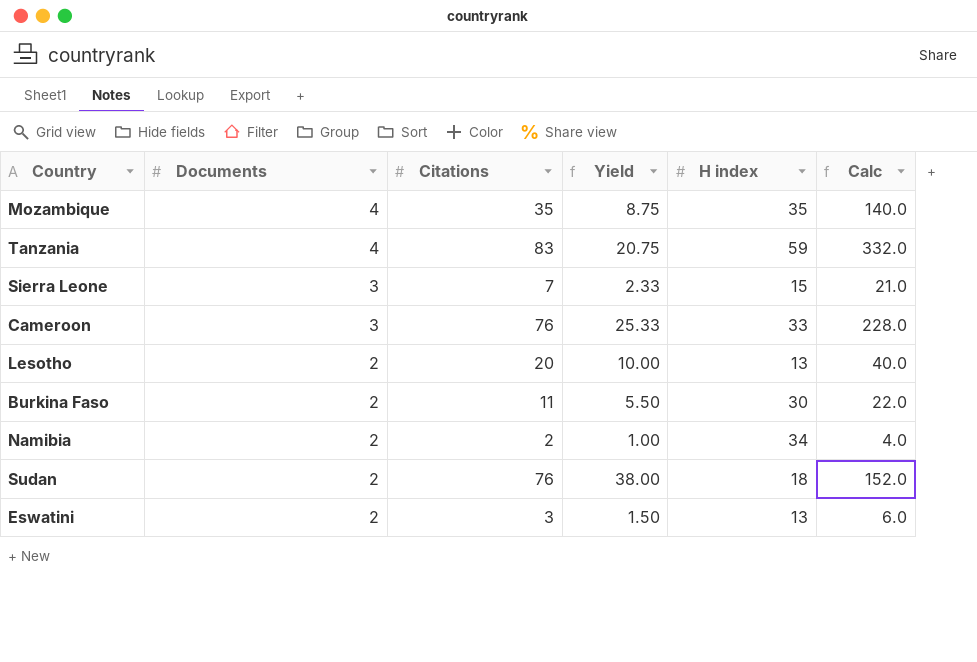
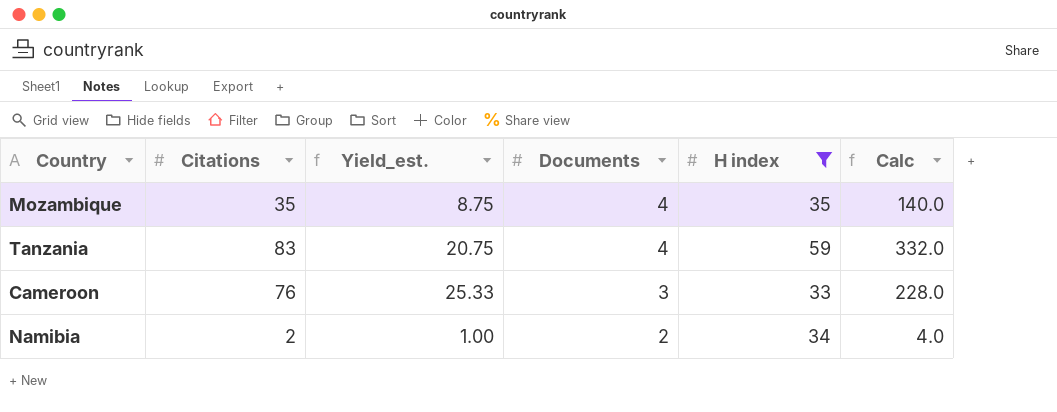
filter: none -> H index >= 33
column name: Yield -> Yield_est.
column Documents | position: 2 -> 4

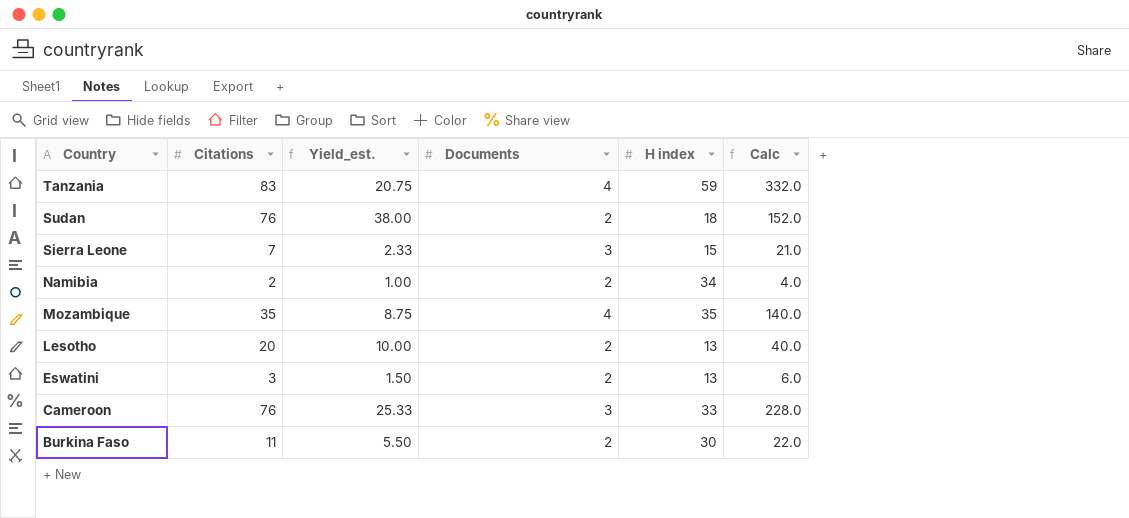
filter: H index >= 33 -> none
row order: Documents descending -> Country descending

